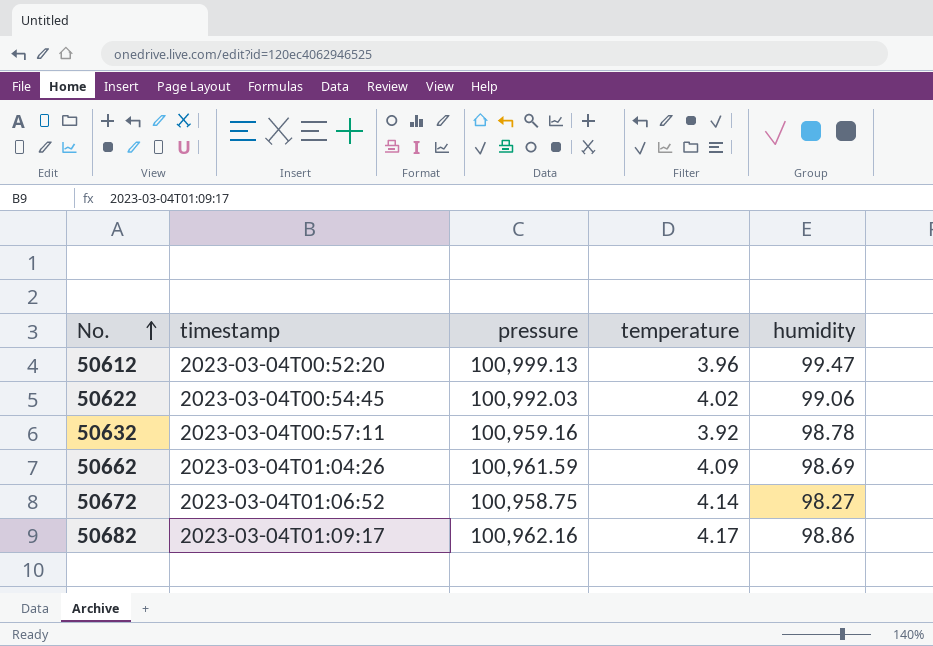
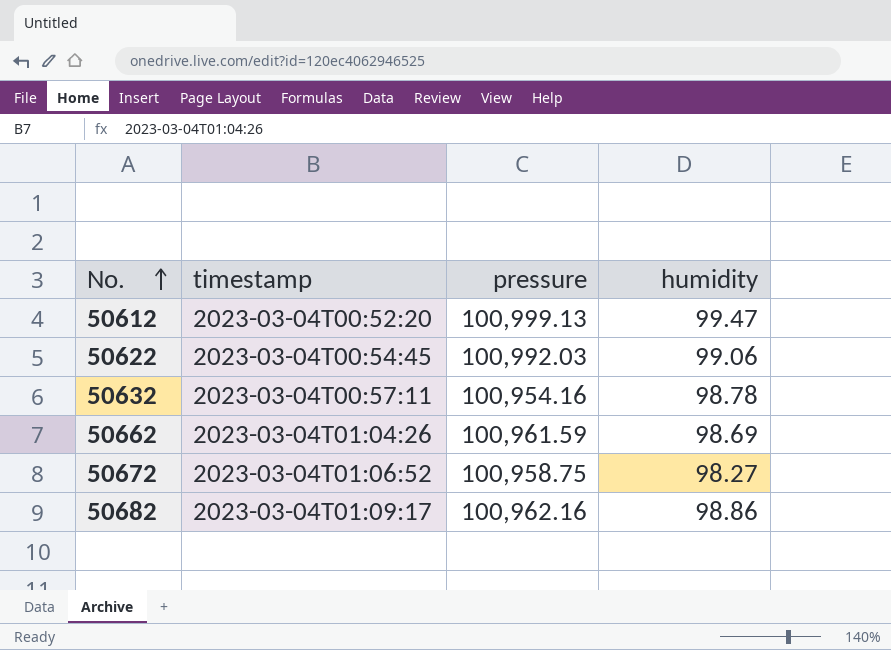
column temperature | position: 4 -> none
50632 | pressure: 100,959.16 -> 100,954.16

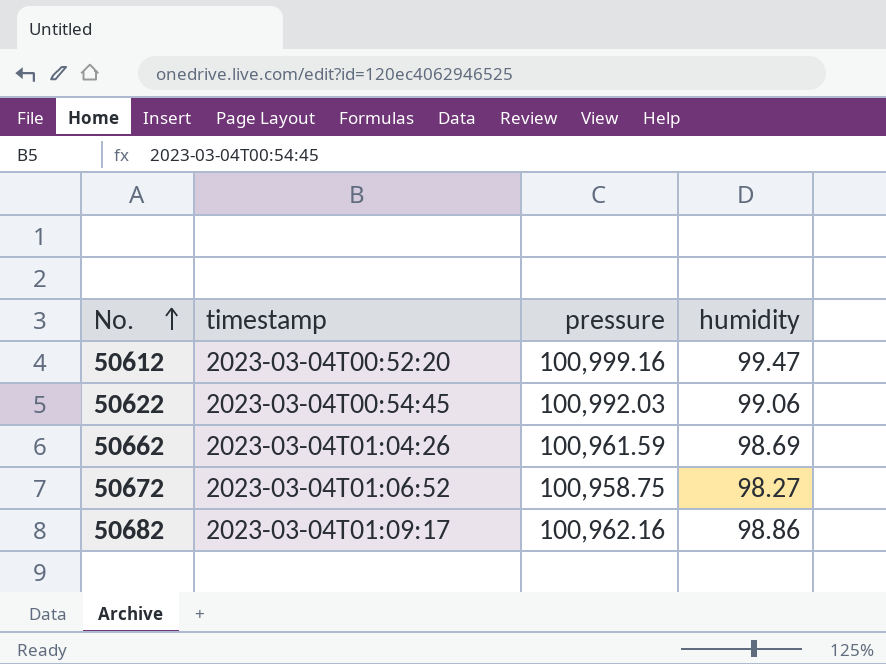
row 50632: 2023-03-04T00:57:11 | 100,954.16 | 98.78 -> none
50612 | pressure: 100,999.13 -> 100,999.16

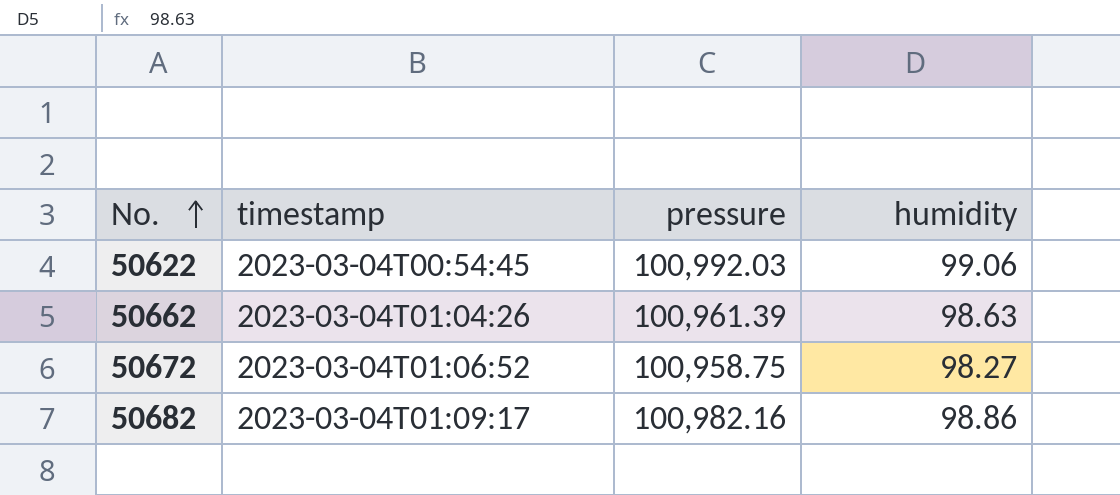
row 50612: 2023-03-04T00:52:20 | 100,999.16 | 99.47 -> none
50662 | pressure: 100,961.59 -> 100,961.39
50662 | humidity: 98.69 -> 98.63
50682 | pressure: 100,962.16 -> 100,982.16

